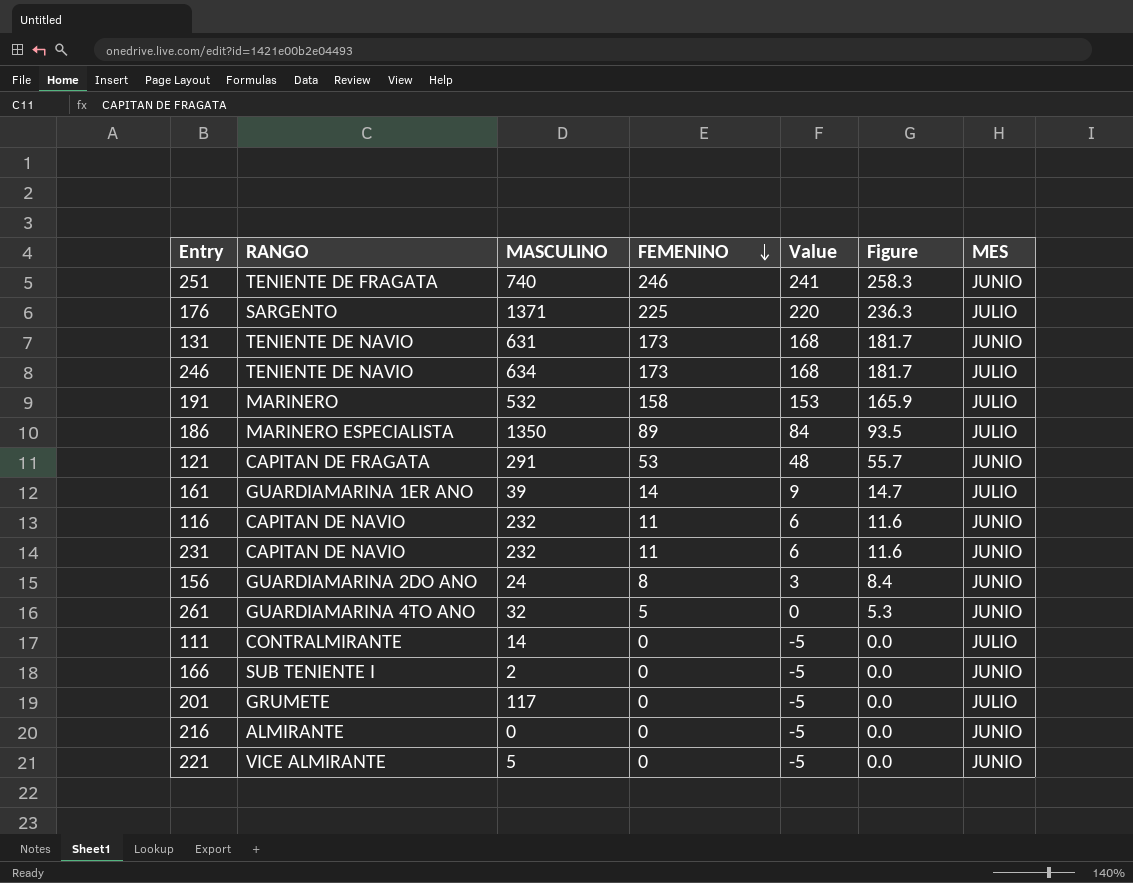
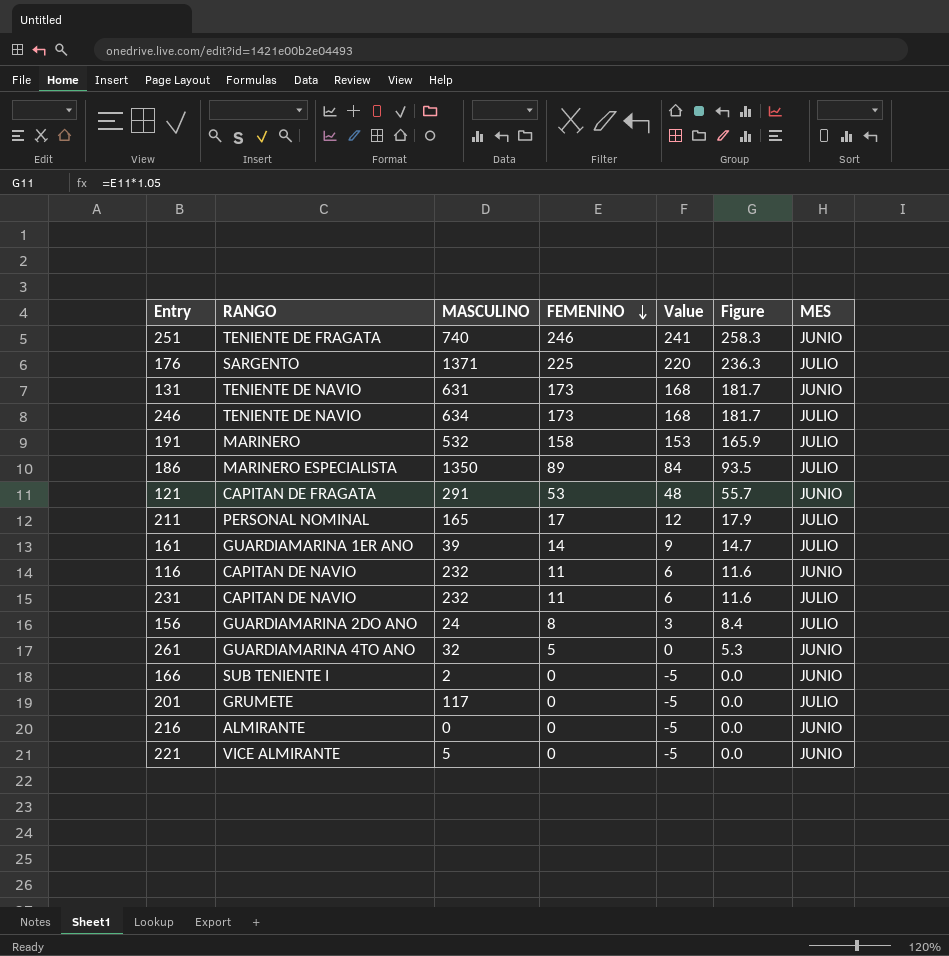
row 111: CONTRALMIRANTE | 14 | 0 | -5 | 0.0 | JULIO -> none
row 211: none -> PERSONAL NOMINAL | 165 | 17 | 12 | 17.9 | JULIO
231 | MES: JUNIO -> JULIO
156 | MES: JUNIO -> JULIO

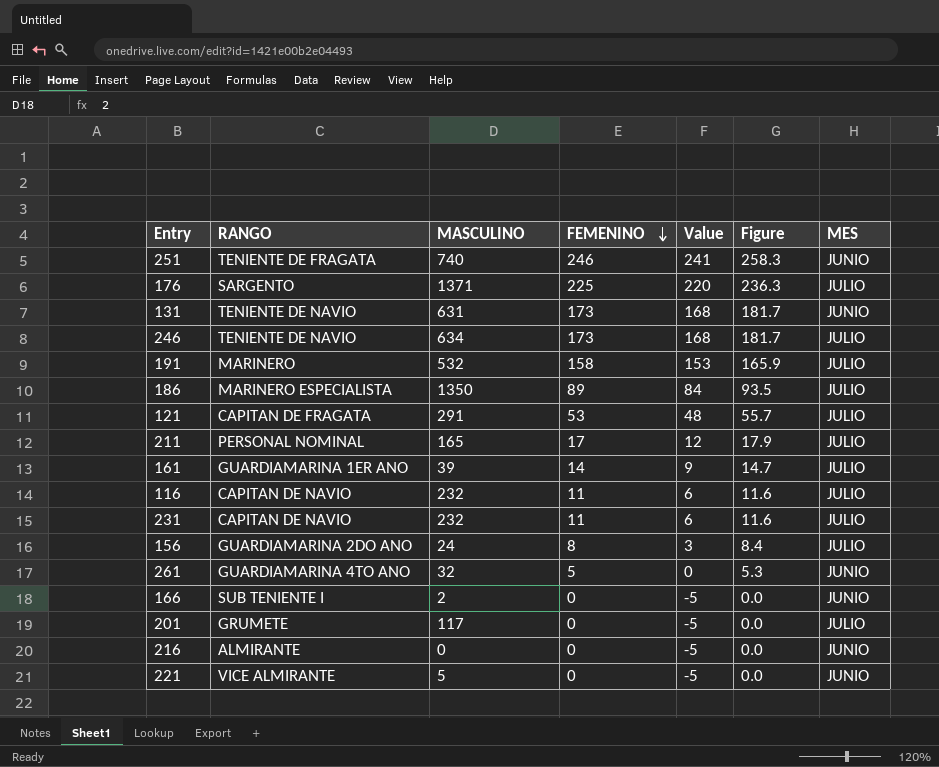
121 | MES: JUNIO -> JULIO
116 | MES: JUNIO -> JULIO

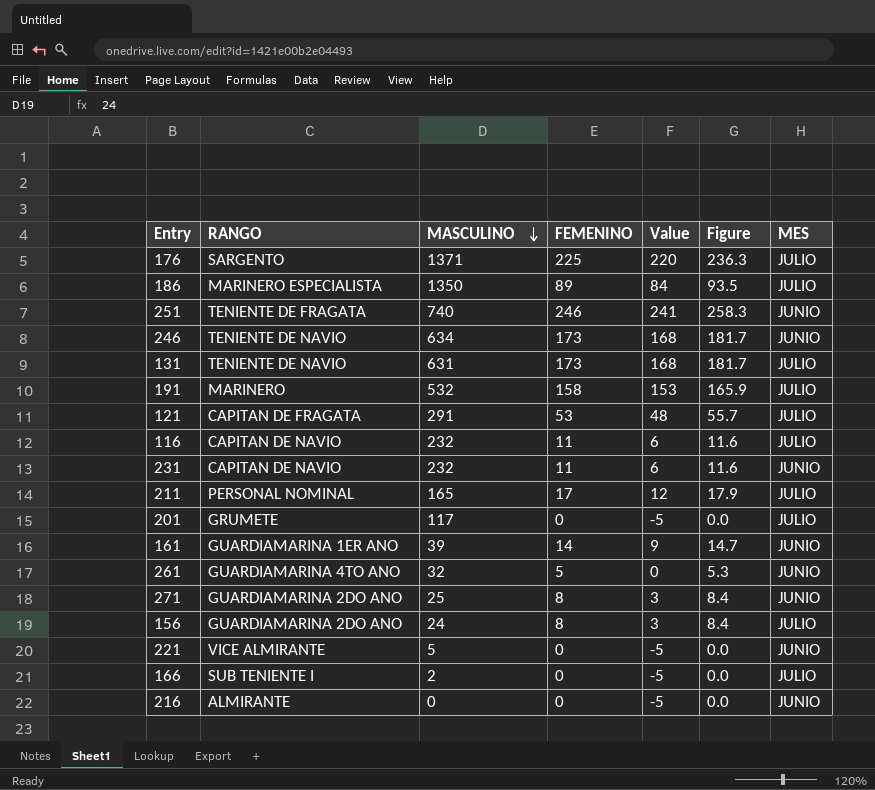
row order: FEMENINO descending -> MASCULINO descending
246 | MES: JULIO -> JUNIO
131 | MES: JUNIO -> JULIO
231 | MES: JULIO -> JUNIO
161 | MES: JULIO -> JUNIO
row 271: none -> GUARDIAMARINA 2DO ANO | 25 | 8 | 3 | 8.4 | JUNIO
166 | MES: JUNIO -> JULIO

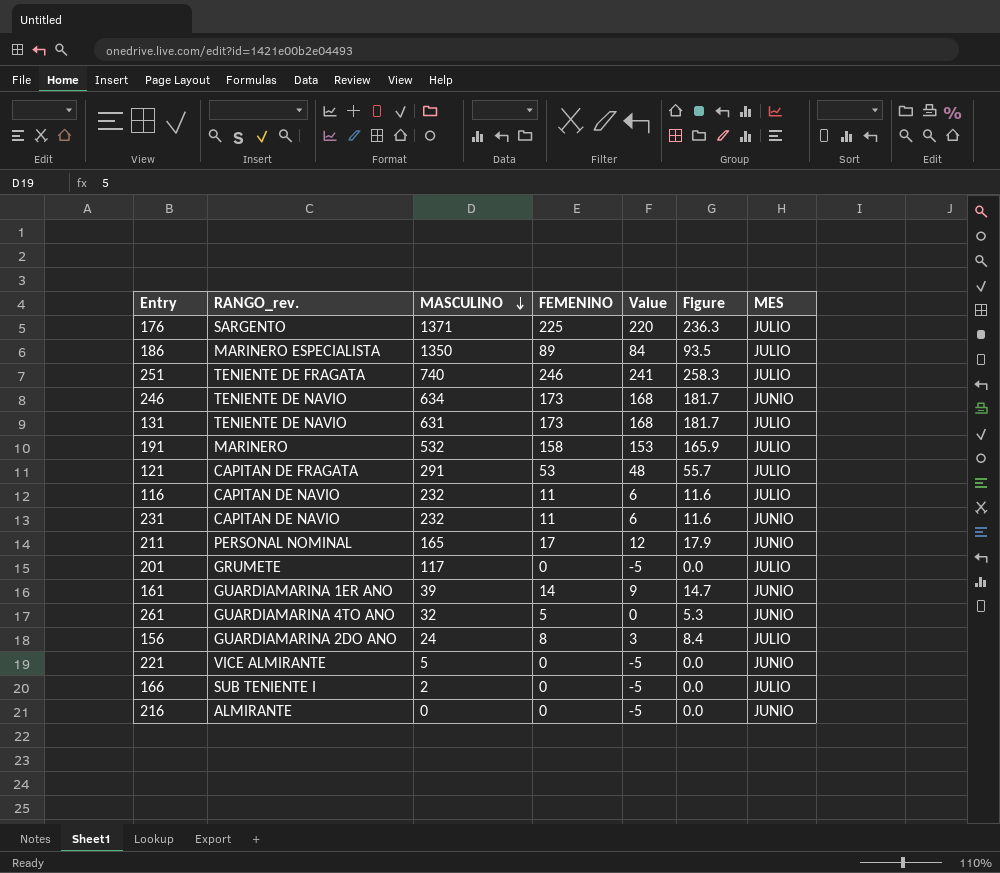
column name: RANGO -> RANGO_rev.
row 271: GUARDIAMARINA 2DO ANO | 25 | 8 | 3 | 8.4 | JUNIO -> none
251 | MES: JUNIO -> JULIO
211 | MES: JULIO -> JUNIO

